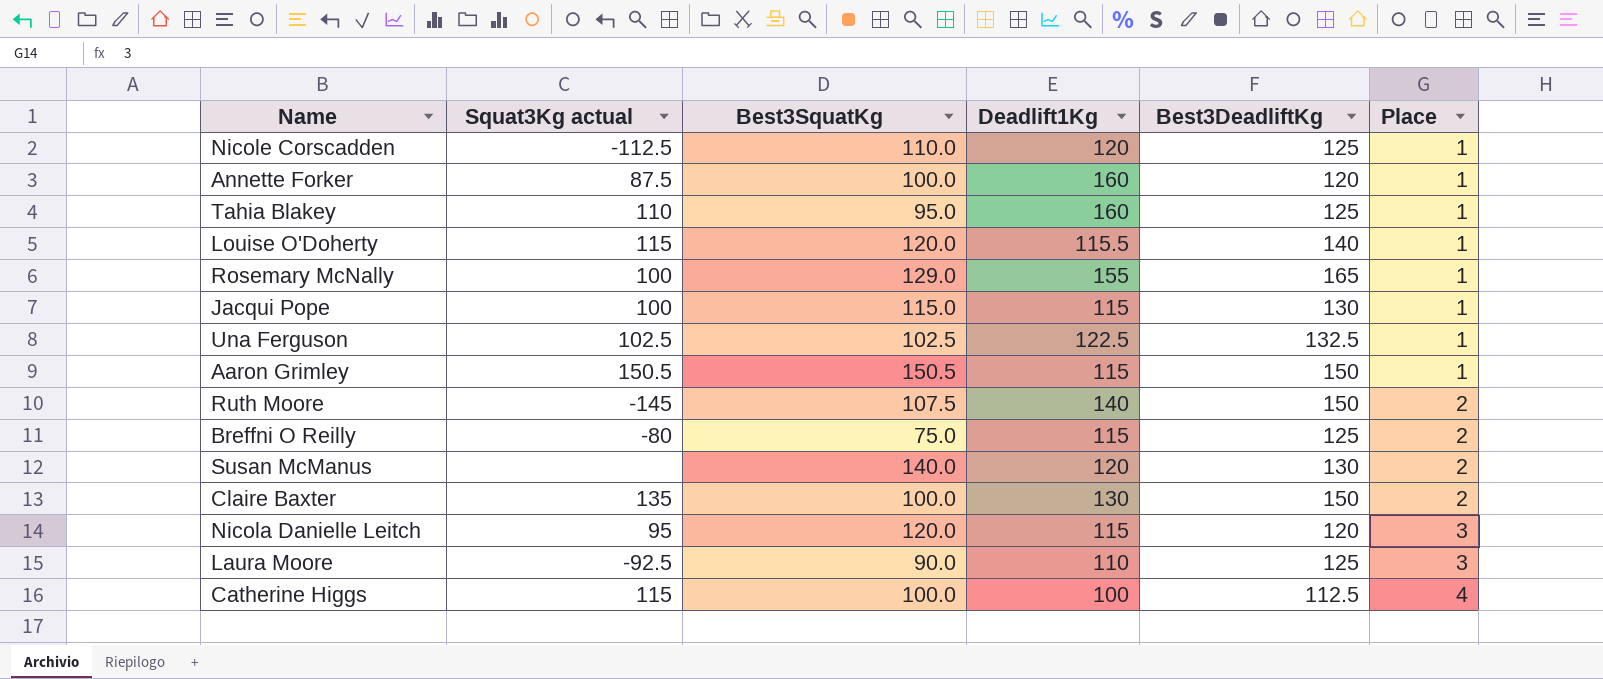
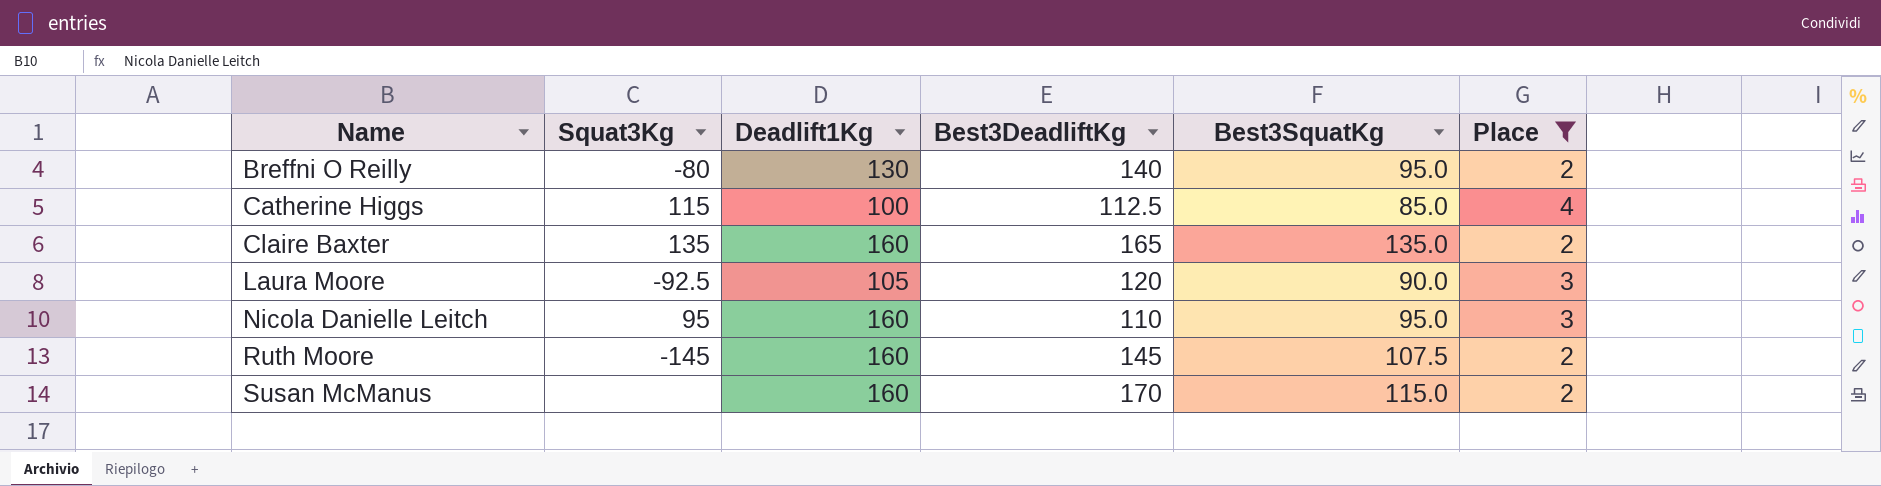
filter: none -> Place != 1
row order: Place ascending -> Name ascending
column name: Squat3Kg actual -> Squat3Kg
column Best3SquatKg | position: 3 -> 5
Breffni O Reilly | Deadlift1Kg: 115 -> 130
Breffni O Reilly | Best3DeadliftKg: 125 -> 140
Breffni O Reilly | Best3SquatKg: 75.0 -> 95.0
Catherine Higgs | Best3SquatKg: 100.0 -> 85.0
Claire Baxter | Deadlift1Kg: 130 -> 160
Claire Baxter | Best3DeadliftKg: 150 -> 165
Claire Baxter | Best3SquatKg: 100.0 -> 135.0
Laura Moore | Deadlift1Kg: 110 -> 105
Laura Moore | Best3DeadliftKg: 125 -> 120
Nicola Danielle Leitch | Deadlift1Kg: 115 -> 160
Nicola Danielle Leitch | Best3DeadliftKg: 120 -> 110
Nicola Danielle Leitch | Best3SquatKg: 120.0 -> 95.0
Ruth Moore | Deadlift1Kg: 140 -> 160
Ruth Moore | Best3DeadliftKg: 150 -> 145
Susan McManus | Deadlift1Kg: 120 -> 160
Susan McManus | Best3DeadliftKg: 130 -> 170
Susan McManus | Best3SquatKg: 140.0 -> 115.0

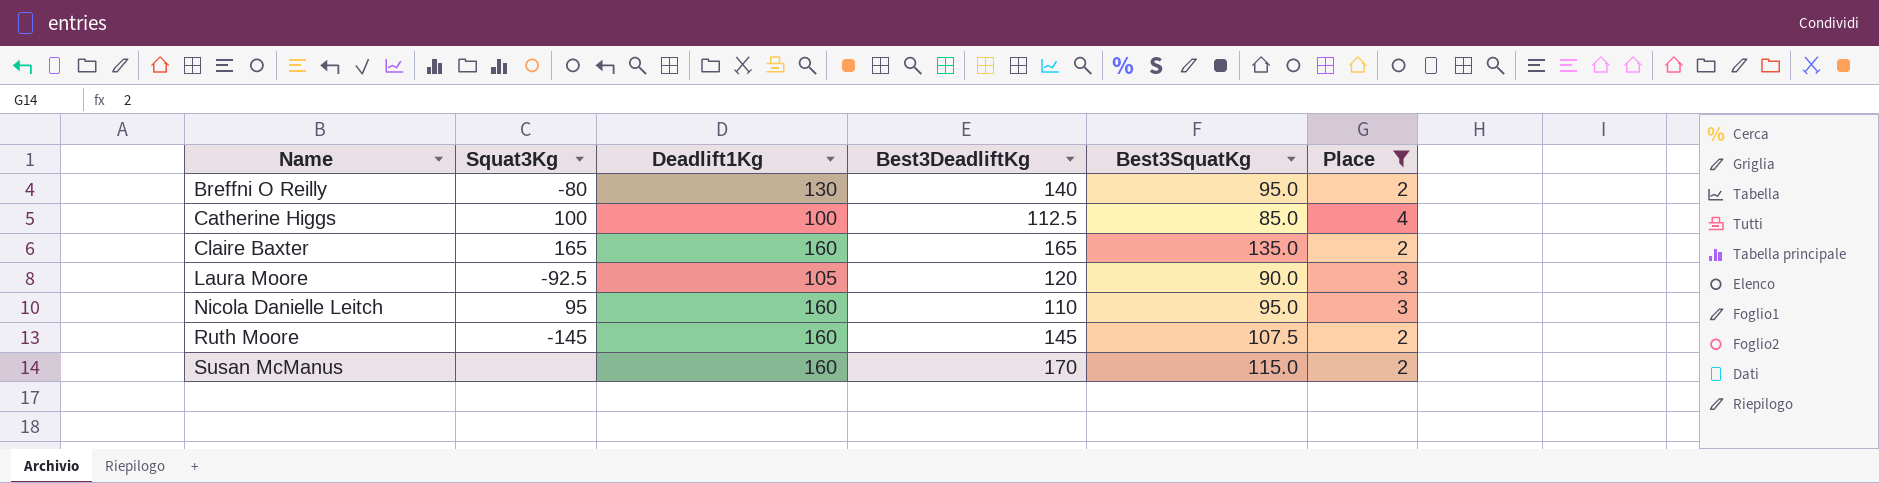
Catherine Higgs | Squat3Kg: 115 -> 100
Claire Baxter | Squat3Kg: 135 -> 165

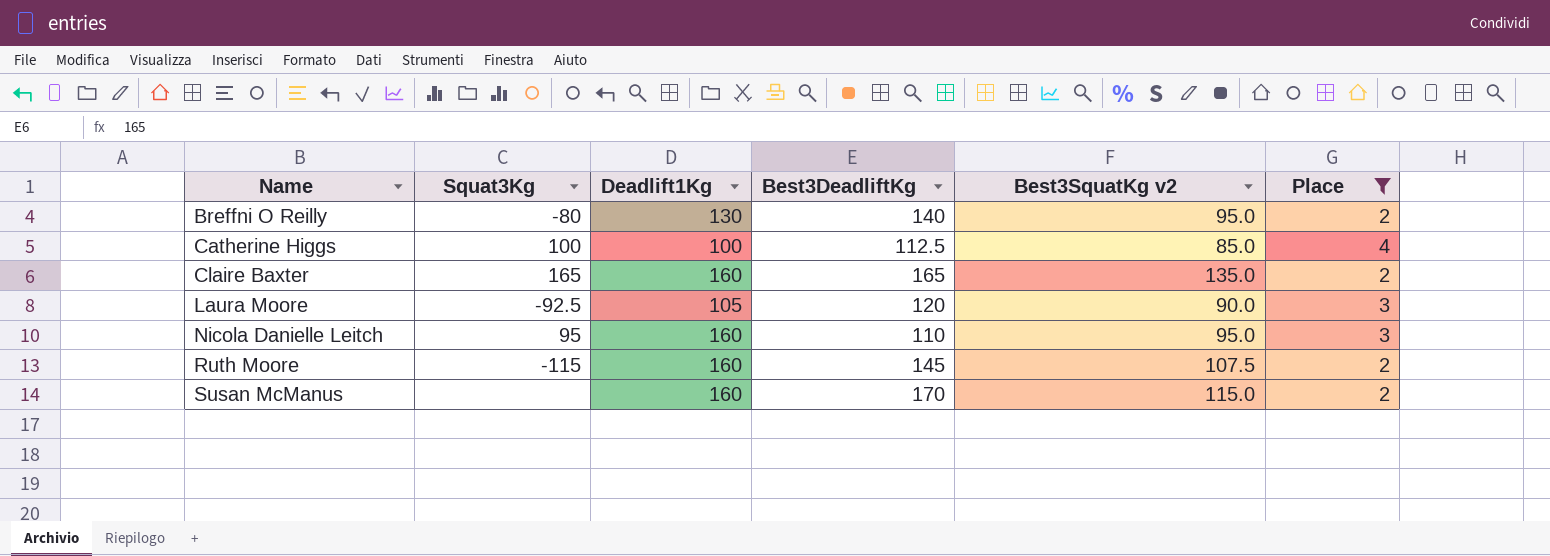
column name: Best3SquatKg -> Best3SquatKg v2
Ruth Moore | Squat3Kg: -145 -> -115

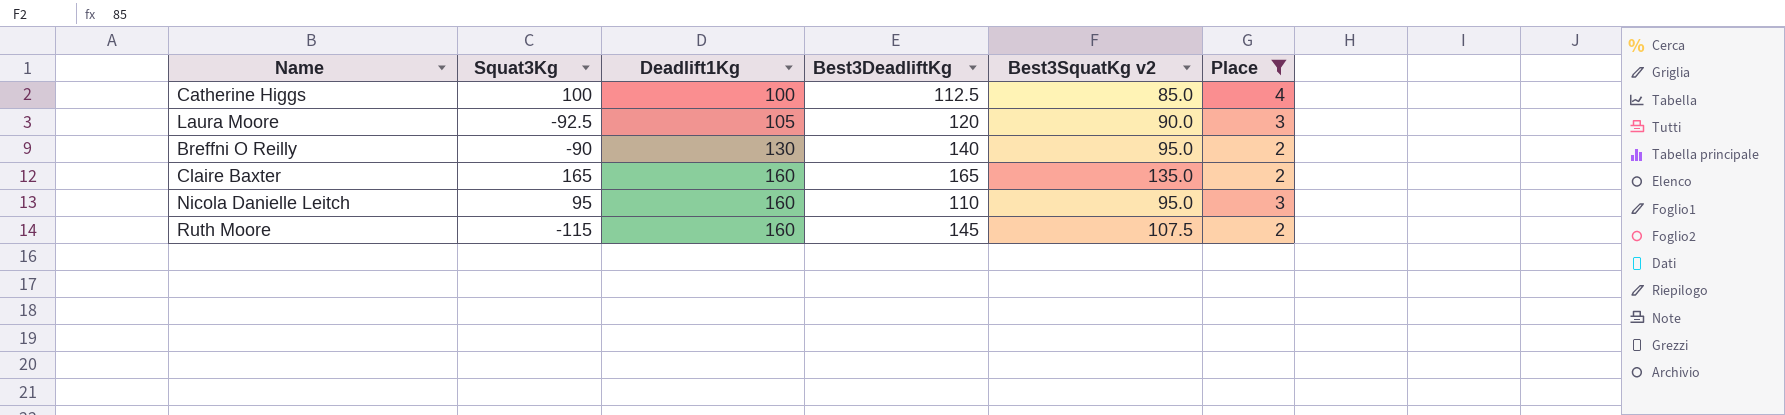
row order: Name ascending -> Deadlift1Kg ascending
row Susan McManus: none | 160 | 170 | 115.0 | 2 -> none
Breffni O Reilly | Squat3Kg: -80 -> -90

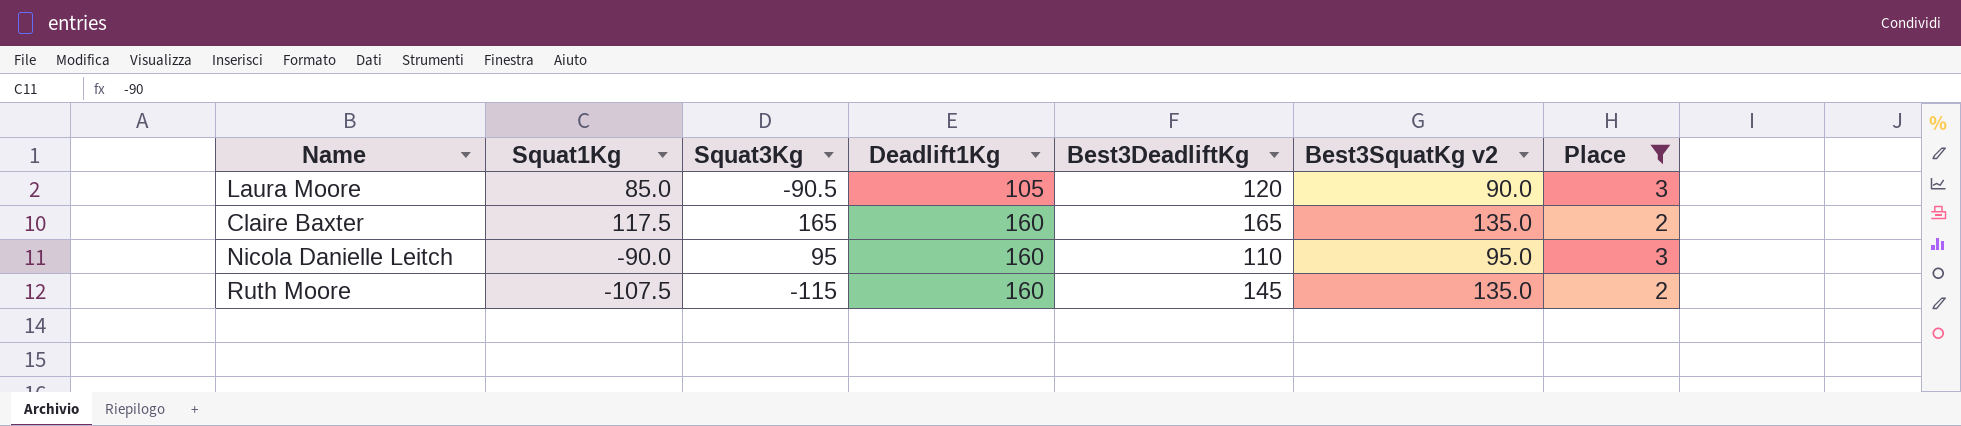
column Squat1Kg | position: none -> 2
row Catherine Higgs: 100 | 100 | 112.5 | 85.0 | 4 -> none
row Breffni O Reilly: -90 | 130 | 140 | 95.0 | 2 -> none
Laura Moore | Squat3Kg: -92.5 -> -90.5
Ruth Moore | Best3SquatKg v2: 107.5 -> 135.0

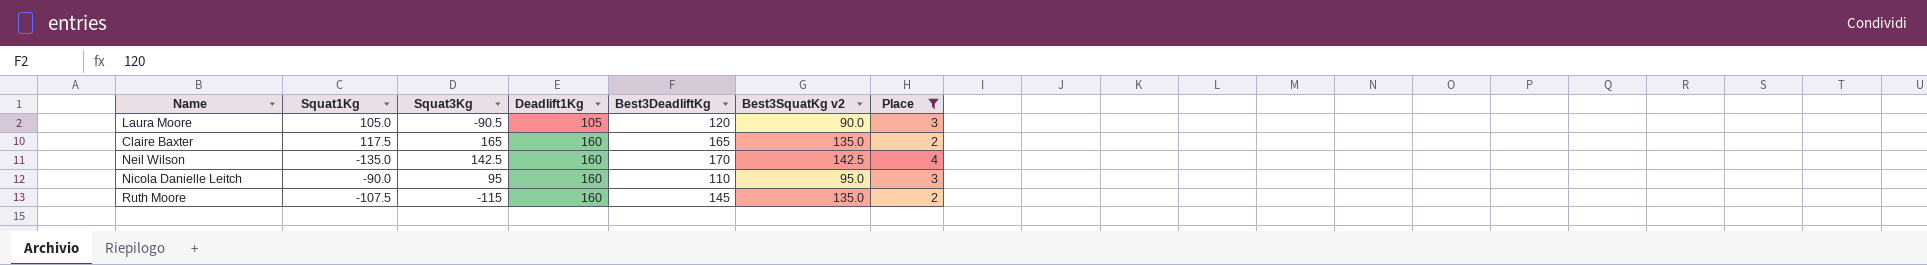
Laura Moore | Squat1Kg: 85.0 -> 105.0
row Neil Wilson: none -> -135.0 | 142.5 | 160 | 170 | 142.5 | 4

